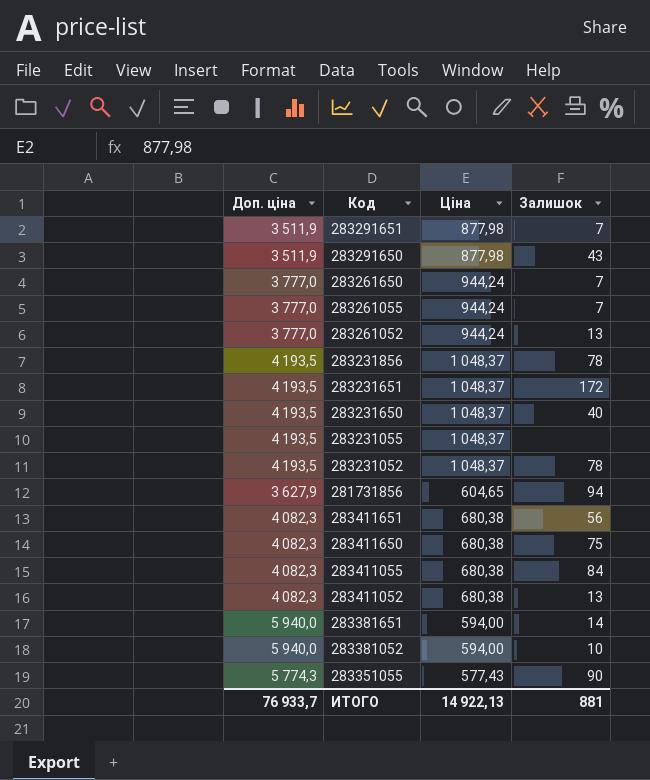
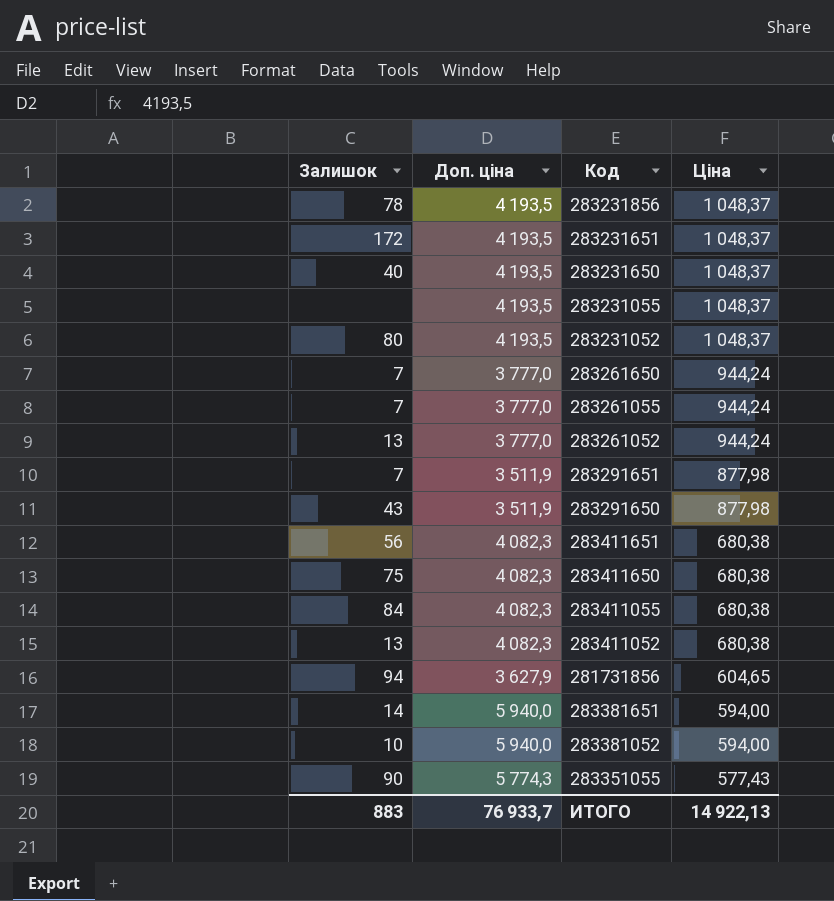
row order: none -> Ціна descending
column Залишок | position: 4 -> 1
283231052 | Залишок: 78 -> 80
ИТОГО | Залишок: 881 -> 883

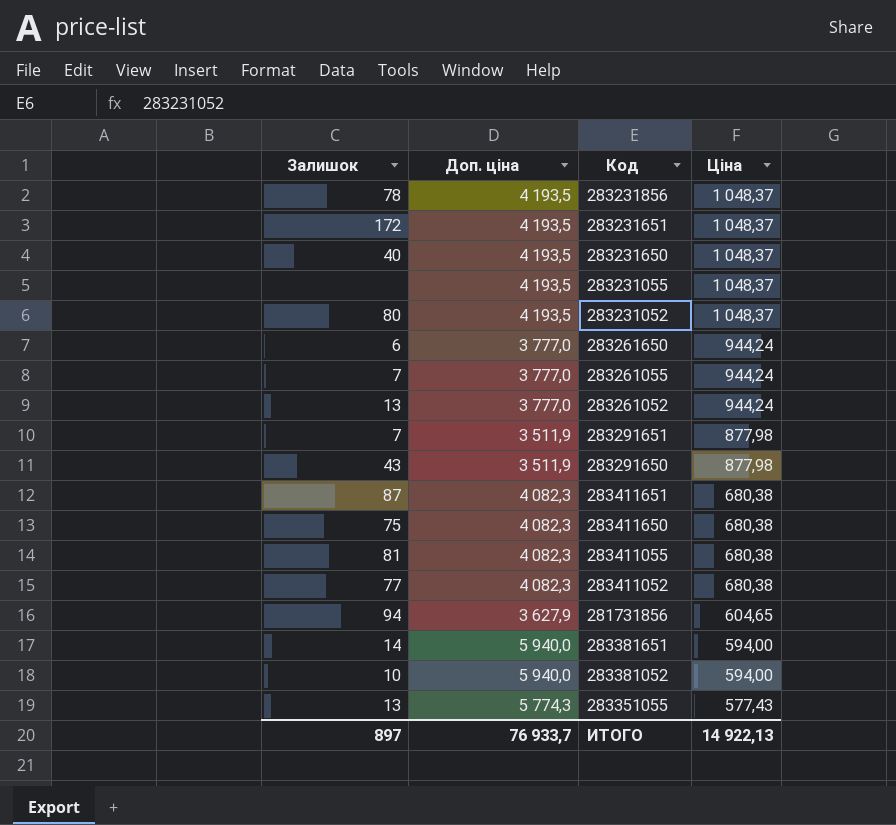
283261650 | Залишок: 7 -> 6
283411651 | Залишок: 56 -> 87
283411055 | Залишок: 84 -> 81
283411052 | Залишок: 13 -> 77
283351055 | Залишок: 90 -> 13
ИТОГО | Залишок: 883 -> 897

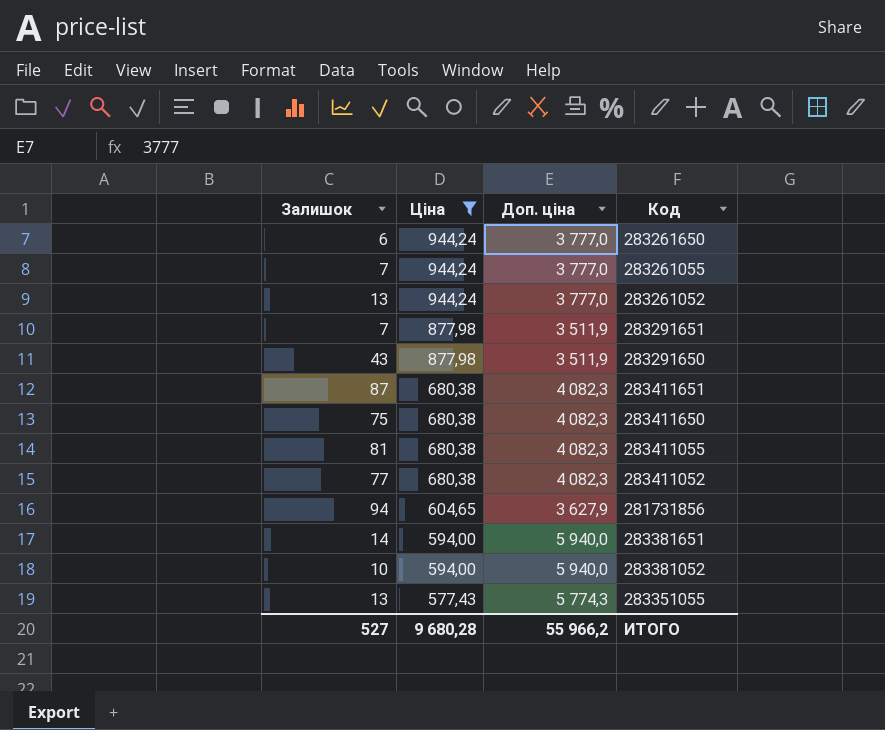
filter: none -> Ціна != 1 048,37
column Ціна | position: 4 -> 2
ИТОГО | Залишок: 897 -> 527
ИТОГО | Ціна: 14 922,13 -> 9 680,28
ИТОГО | Доп. ціна: 76 933,7 -> 55 966,2

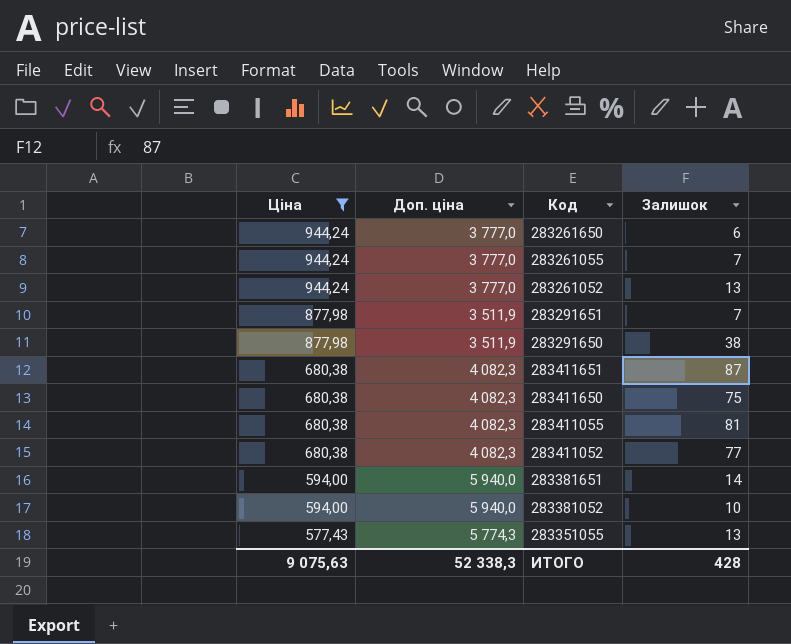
column Залишок | position: 1 -> 4
row 281731856: 94 | 604,65 | 3 627,9 -> none
283291650 | Залишок: 43 -> 38
ИТОГО | Ціна: 9 680,28 -> 9 075,63
ИТОГО | Доп. ціна: 55 966,2 -> 52 338,3
ИТОГО | Залишок: 527 -> 428

